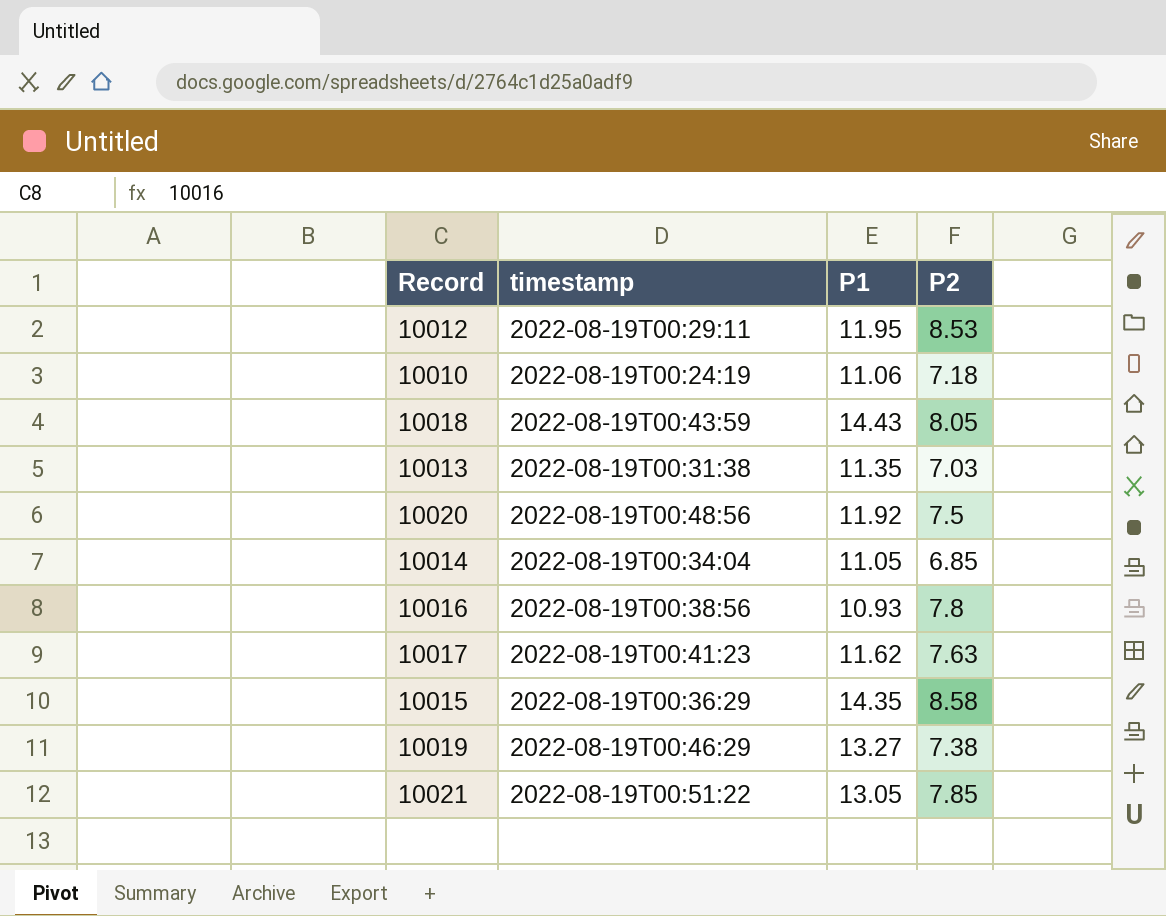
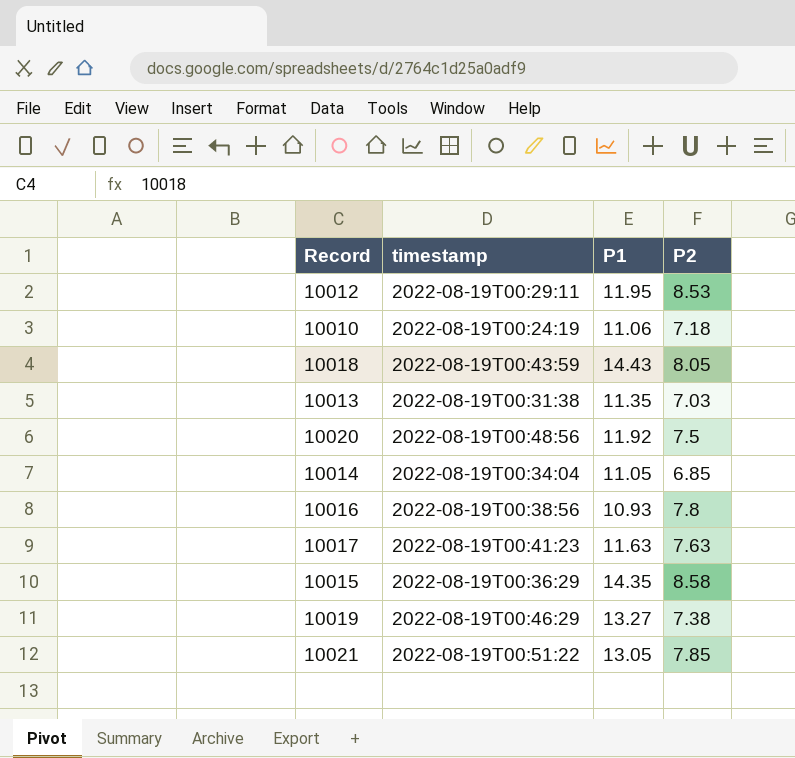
10017 | P1: 11.62 -> 11.63

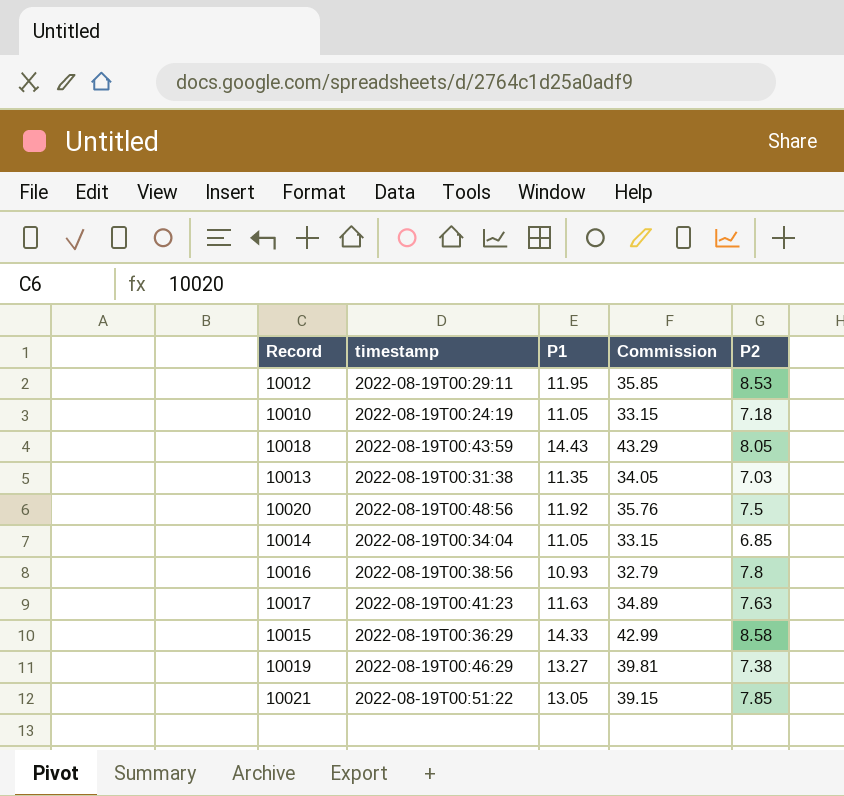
column Commission | formula: none -> [P1] * 3
10010 | P1: 11.06 -> 11.05
10015 | P1: 14.35 -> 14.33

